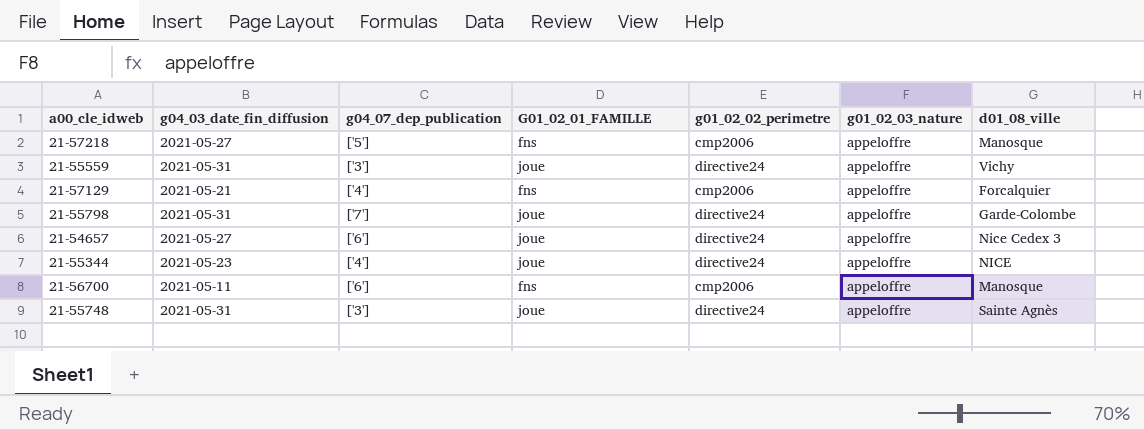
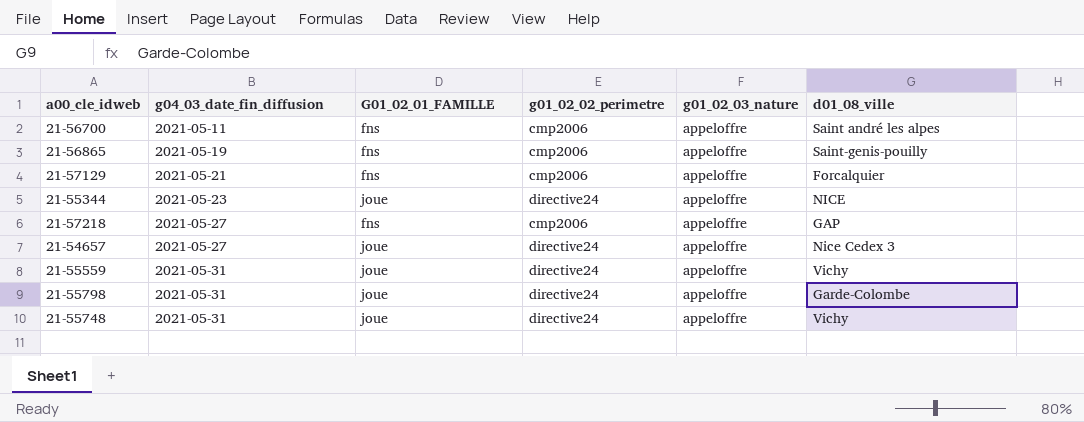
row order: none -> g04_03_date_fin_diffusion ascending
column g04_07_dep_publication | position: 3 -> none
21-56700 | d01_08_ville: Manosque -> Saint andré les alpes
row 21-56865: none -> 2021-05-19 | fns | cmp2006 | appeloffre | Saint-genis-pouilly
21-57218 | d01_08_ville: Manosque -> GAP
21-55748 | d01_08_ville: Sainte Agnès -> Vichy

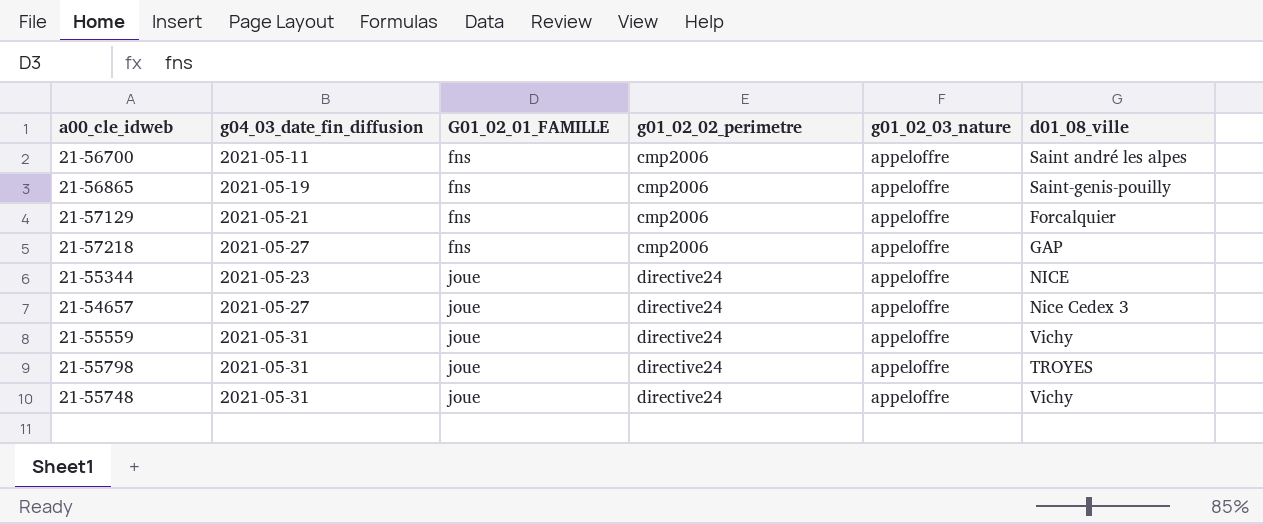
row order: g04_03_date_fin_diffusion ascending -> G01_02_01_FAMILLE ascending
21-55798 | d01_08_ville: Garde-Colombe -> TROYES

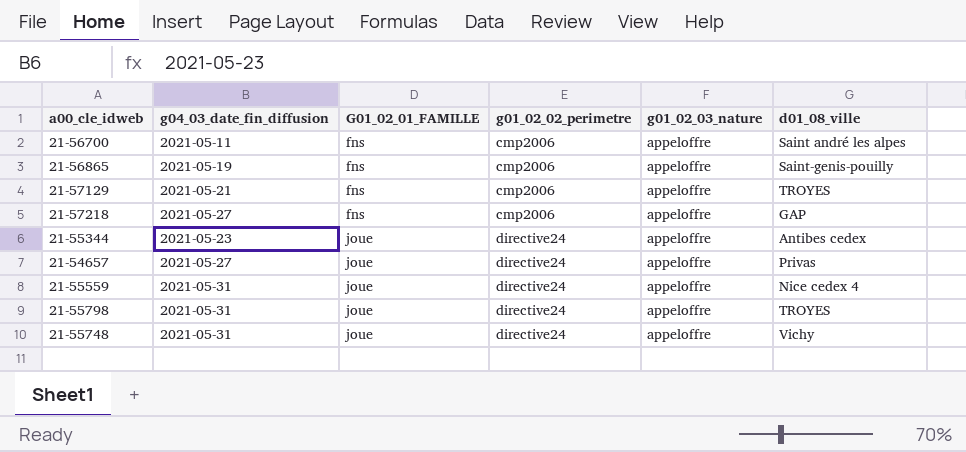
21-57129 | d01_08_ville: Forcalquier -> TROYES
21-55344 | d01_08_ville: NICE -> Antibes cedex
21-54657 | d01_08_ville: Nice Cedex 3 -> Privas
21-55559 | d01_08_ville: Vichy -> Nice cedex 4

